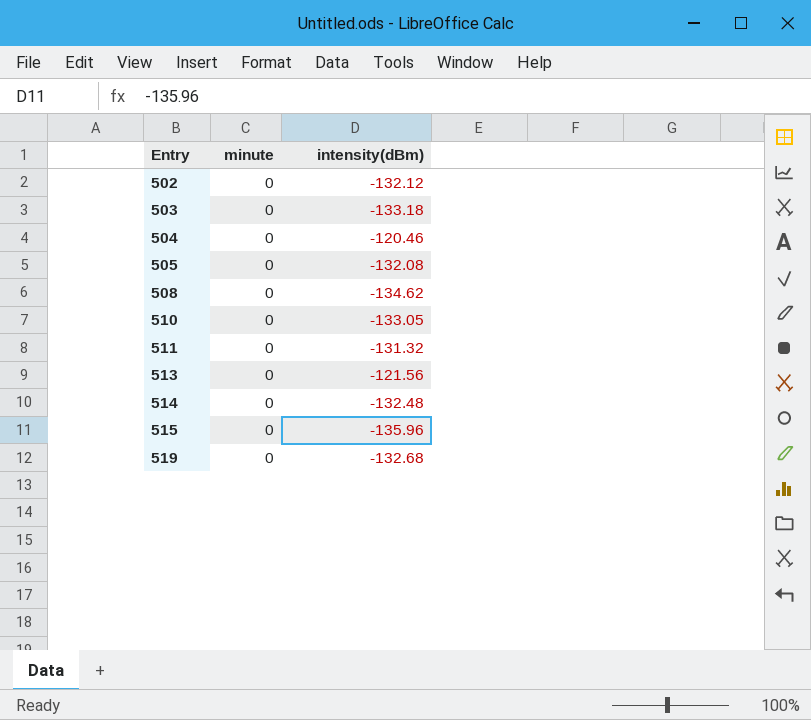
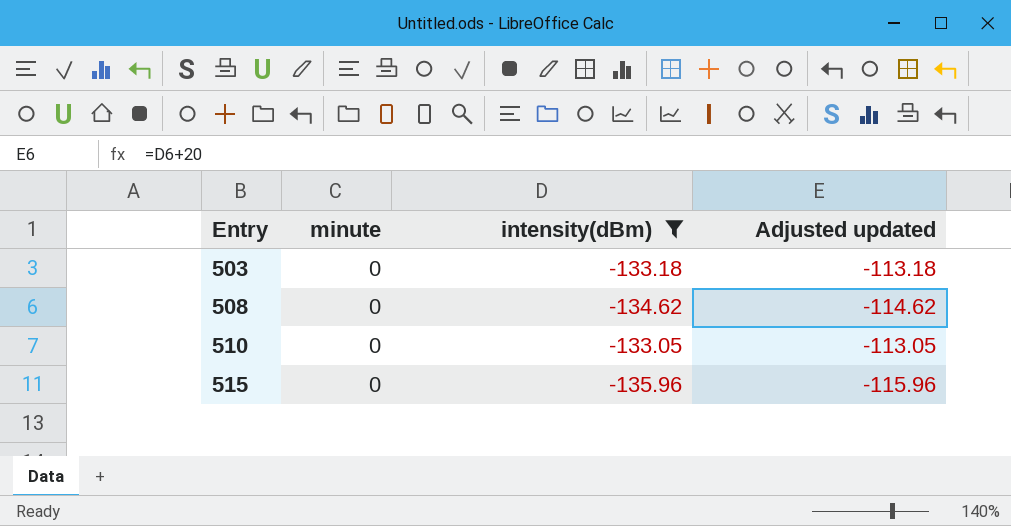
filter: none -> intensity(dBm) <= -133.05
column Adjusted updated | formula: none -> [intensity(dBm)] + 20

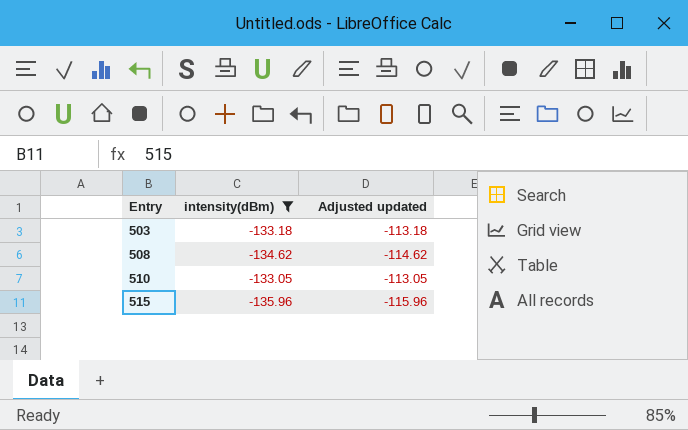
column minute | position: 2 -> none

